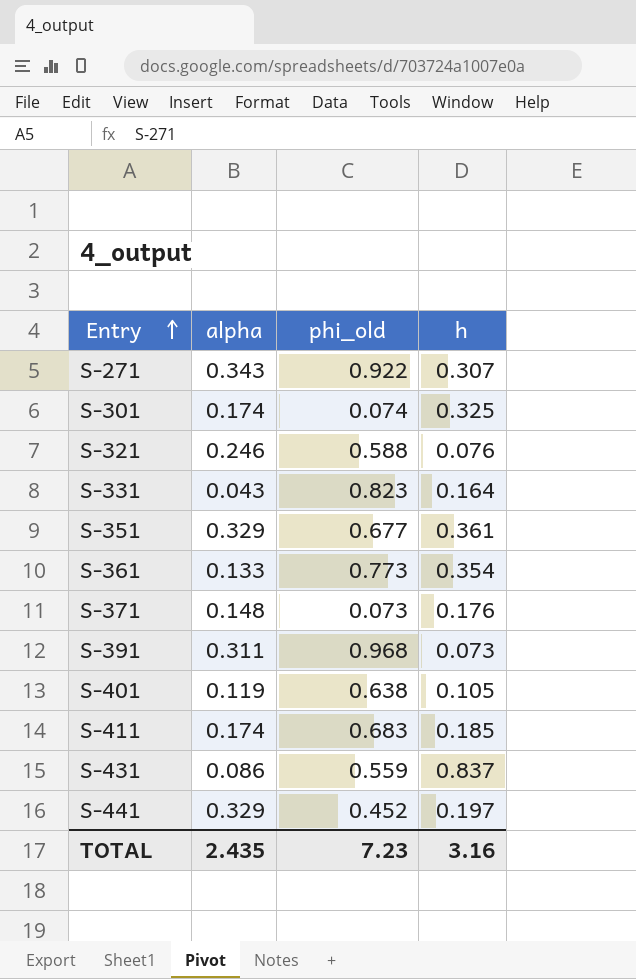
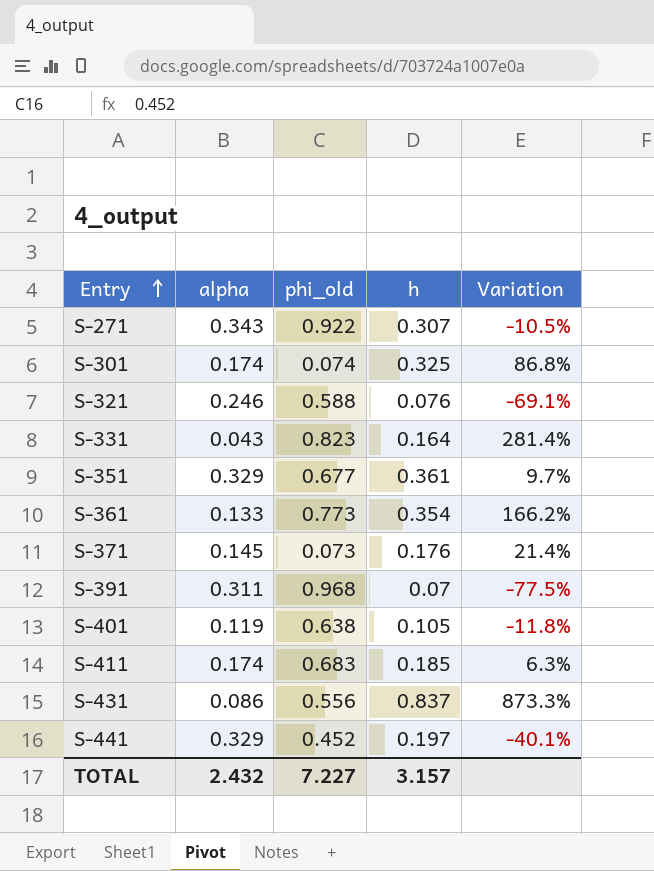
column Variation | formula: none -> ([h] - [alpha]) / [alpha]
S-371 | alpha: 0.148 -> 0.145
S-391 | h: 0.073 -> 0.07
S-431 | phi_old: 0.559 -> 0.556
TOTAL | alpha: 2.435 -> 2.432
TOTAL | phi_old: 7.23 -> 7.227
TOTAL | h: 3.16 -> 3.157

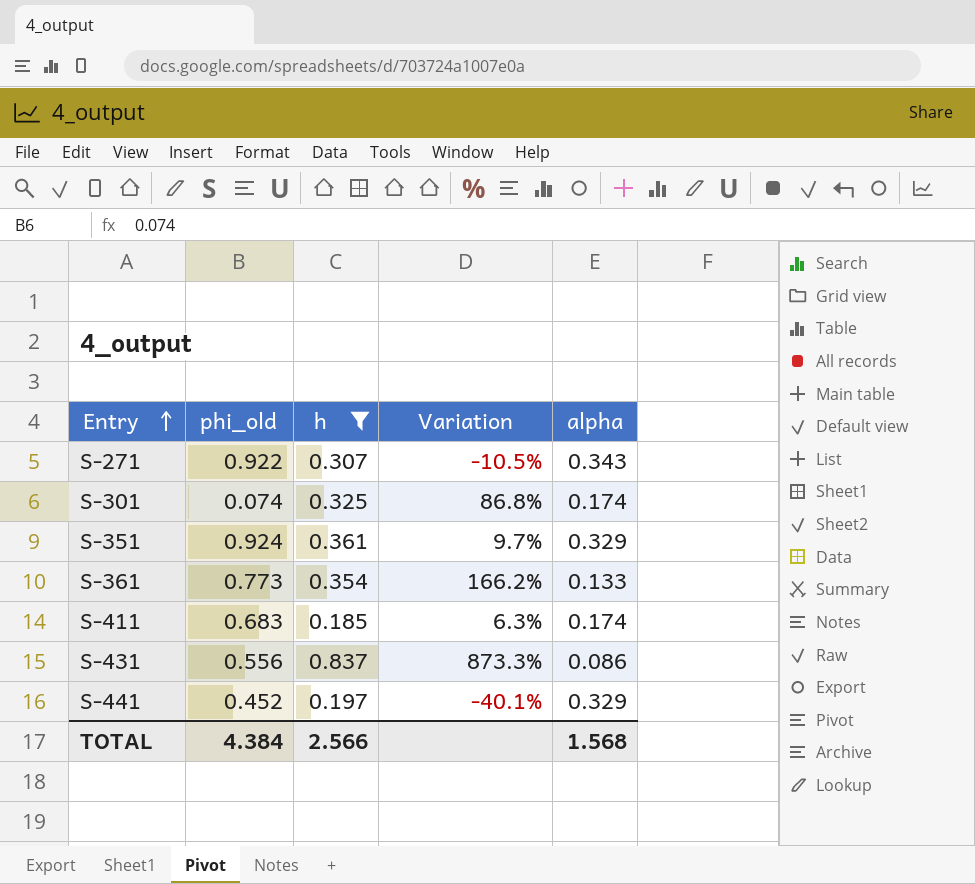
filter: none -> h >= 0.185
column alpha | position: 2 -> 5
S-351 | phi_old: 0.677 -> 0.924
TOTAL | phi_old: 7.227 -> 4.384
TOTAL | h: 3.157 -> 2.566
TOTAL | alpha: 2.432 -> 1.568

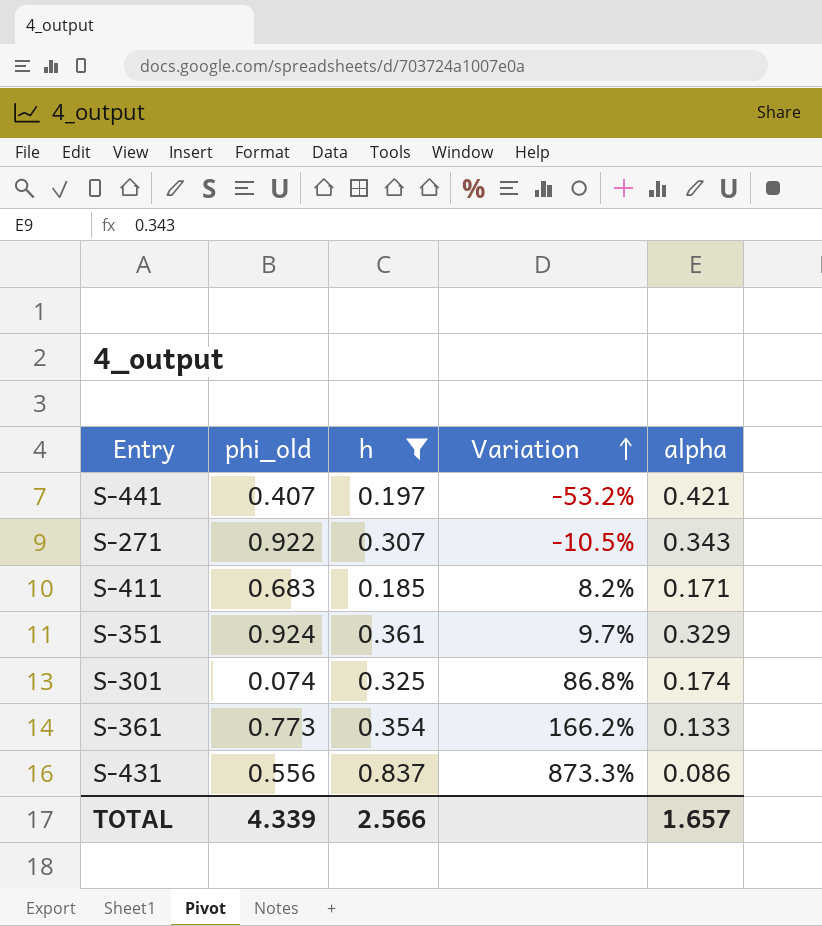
row order: Entry ascending -> Variation ascending
S-441 | phi_old: 0.452 -> 0.407
S-441 | Variation: -40.1% -> -53.2%
S-441 | alpha: 0.329 -> 0.421
S-411 | Variation: 6.3% -> 8.2%
S-411 | alpha: 0.174 -> 0.171
TOTAL | phi_old: 4.384 -> 4.339
TOTAL | alpha: 1.568 -> 1.657

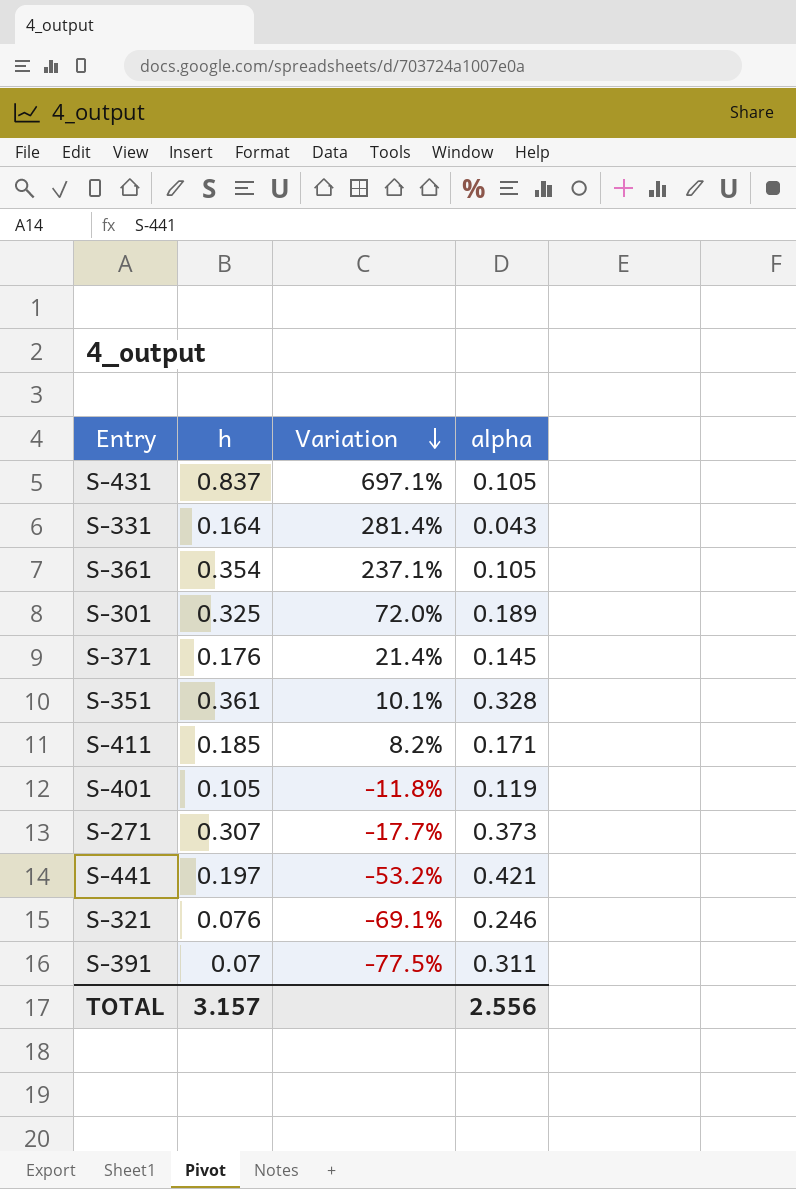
filter: h >= 0.185 -> none
row order: Variation ascending -> Variation descending
column phi_old | position: 2 -> none
S-431 | Variation: 873.3% -> 697.1%
S-431 | alpha: 0.086 -> 0.105
S-361 | Variation: 166.2% -> 237.1%
S-361 | alpha: 0.133 -> 0.105
S-301 | Variation: 86.8% -> 72.0%
S-301 | alpha: 0.174 -> 0.189
S-351 | Variation: 9.7% -> 10.1%
S-351 | alpha: 0.329 -> 0.328
S-271 | Variation: -10.5% -> -17.7%
S-271 | alpha: 0.343 -> 0.373
TOTAL | h: 2.566 -> 3.157
TOTAL | alpha: 1.657 -> 2.556

